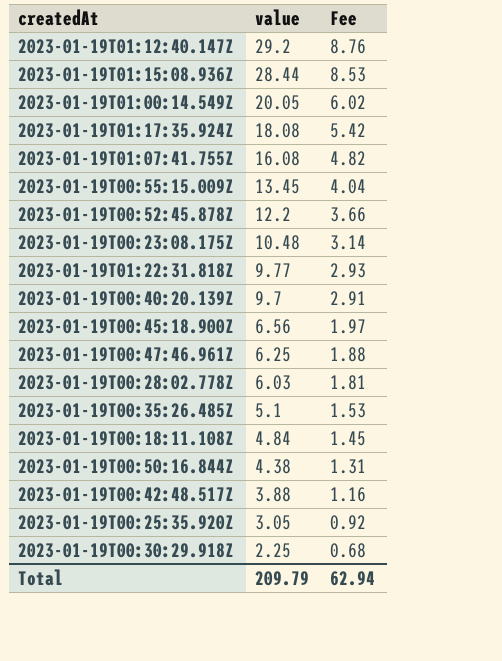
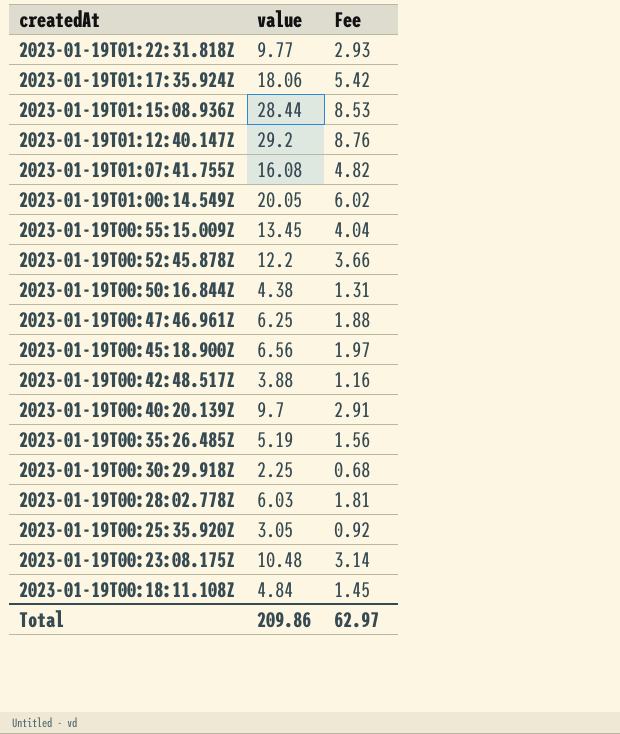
row order: value descending -> createdAt descending
2023-01-19T01:17:35.924Z | value: 18.08 -> 18.06
2023-01-19T00:35:26.485Z | value: 5.1 -> 5.19
2023-01-19T00:35:26.485Z | Fee: 1.53 -> 1.56
Total | value: 209.79 -> 209.86
Total | Fee: 62.94 -> 62.97

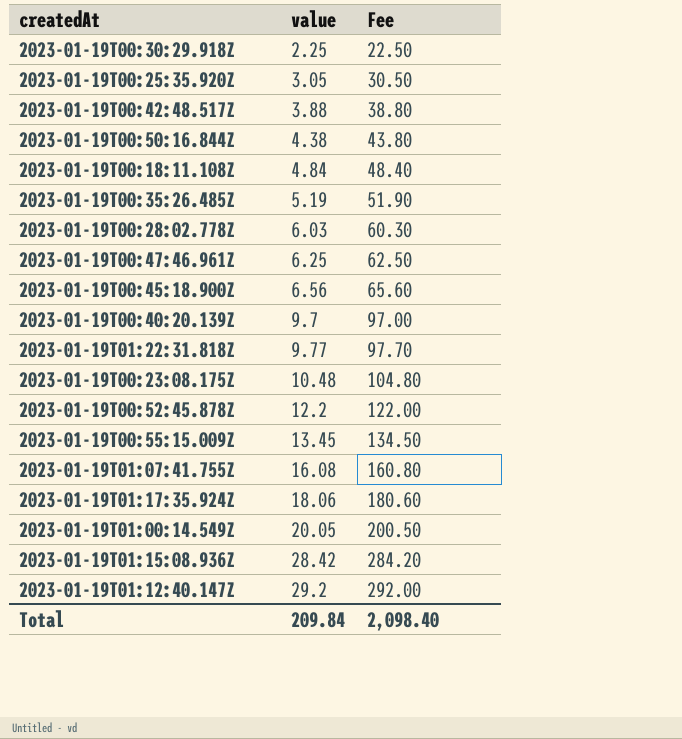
row order: createdAt descending -> value ascending
column Fee | formula: [value] * 0.3 -> [value] * 10
2023-01-19T01:15:08.936Z | value: 28.44 -> 28.42
Total | value: 209.86 -> 209.84
Total | Fee: 62.97 -> 2,098.40

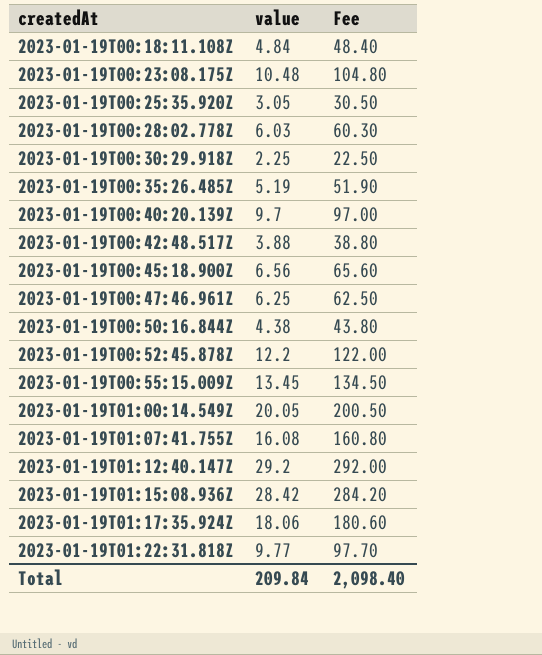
row order: value ascending -> createdAt ascending

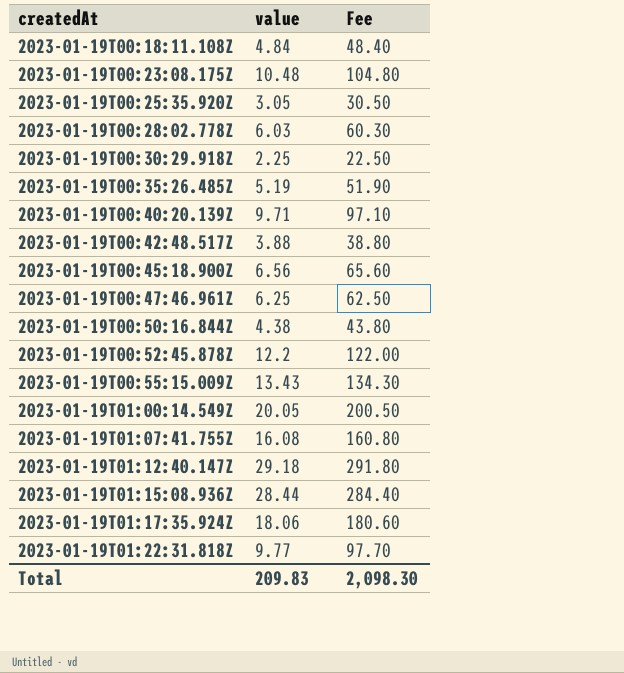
2023-01-19T00:40:20.139Z | value: 9.7 -> 9.71
2023-01-19T00:40:20.139Z | Fee: 97.00 -> 97.10
2023-01-19T00:55:15.009Z | value: 13.45 -> 13.43
2023-01-19T00:55:15.009Z | Fee: 134.50 -> 134.30
2023-01-19T01:12:40.147Z | value: 29.2 -> 29.18
2023-01-19T01:12:40.147Z | Fee: 292.00 -> 291.80
2023-01-19T01:15:08.936Z | value: 28.42 -> 28.44
2023-01-19T01:15:08.936Z | Fee: 284.20 -> 284.40
Total | value: 209.84 -> 209.83
Total | Fee: 2,098.40 -> 2,098.30

